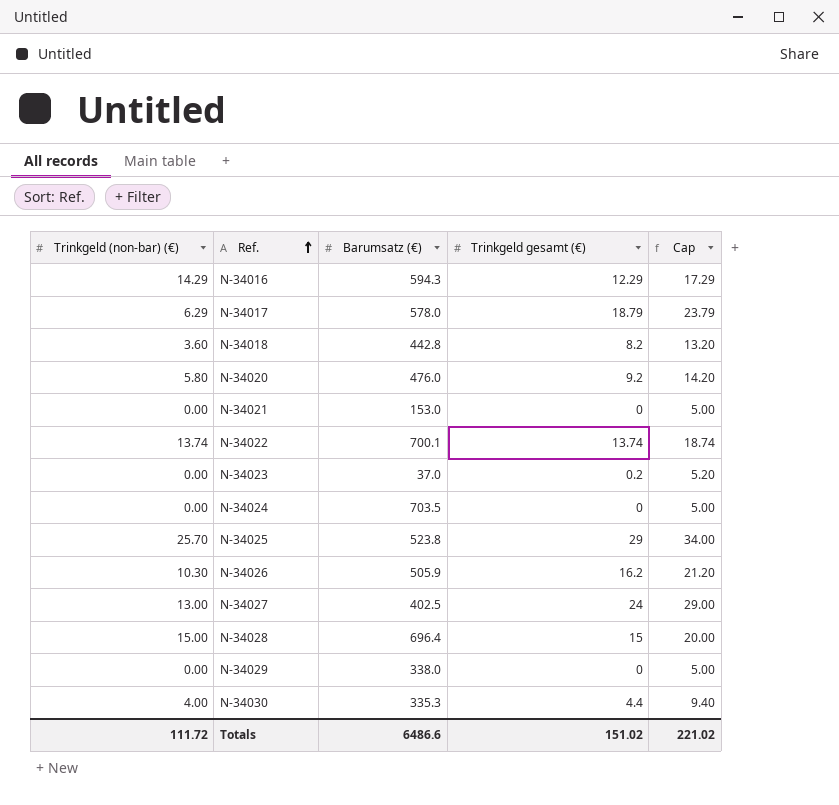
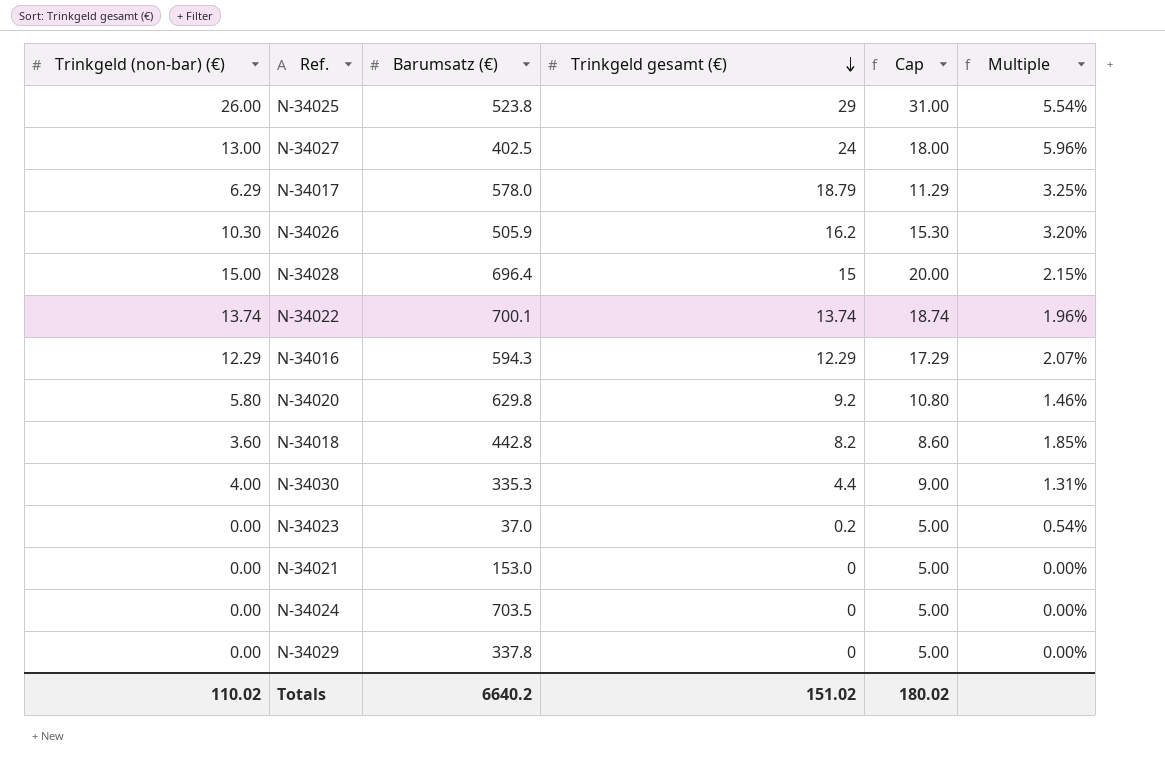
row order: Ref. ascending -> Trinkgeld gesamt (€) descending
column Cap | formula: [Trinkgeld gesamt (€)] + 5 -> [Trinkgeld (non-bar) (€)] + 5
column Multiple | formula: none -> [Trinkgeld gesamt (€)] / [Barumsatz (€)]
N-34025 | Trinkgeld (non-bar) (€): 25.70 -> 26.00
N-34016 | Trinkgeld (non-bar) (€): 14.29 -> 12.29
N-34020 | Barumsatz (€): 476.0 -> 629.8
N-34029 | Barumsatz (€): 338.0 -> 337.8
Totals | Trinkgeld (non-bar) (€): 111.72 -> 110.02
Totals | Barumsatz (€): 6486.6 -> 6640.2
Totals | Cap: 221.02 -> 180.02

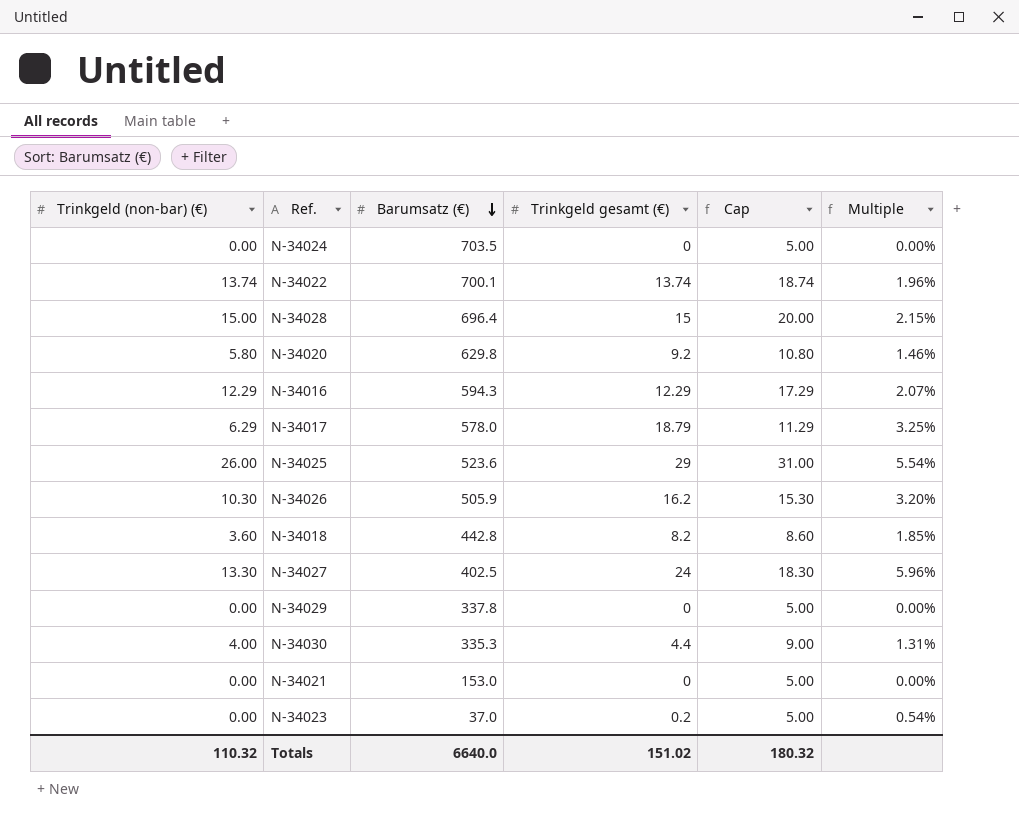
row order: Trinkgeld gesamt (€) descending -> Barumsatz (€) descending
N-34025 | Barumsatz (€): 523.8 -> 523.6
N-34027 | Trinkgeld (non-bar) (€): 13.00 -> 13.30
N-34027 | Cap: 18.00 -> 18.30
Totals | Trinkgeld (non-bar) (€): 110.02 -> 110.32
Totals | Barumsatz (€): 6640.2 -> 6640.0
Totals | Cap: 180.02 -> 180.32

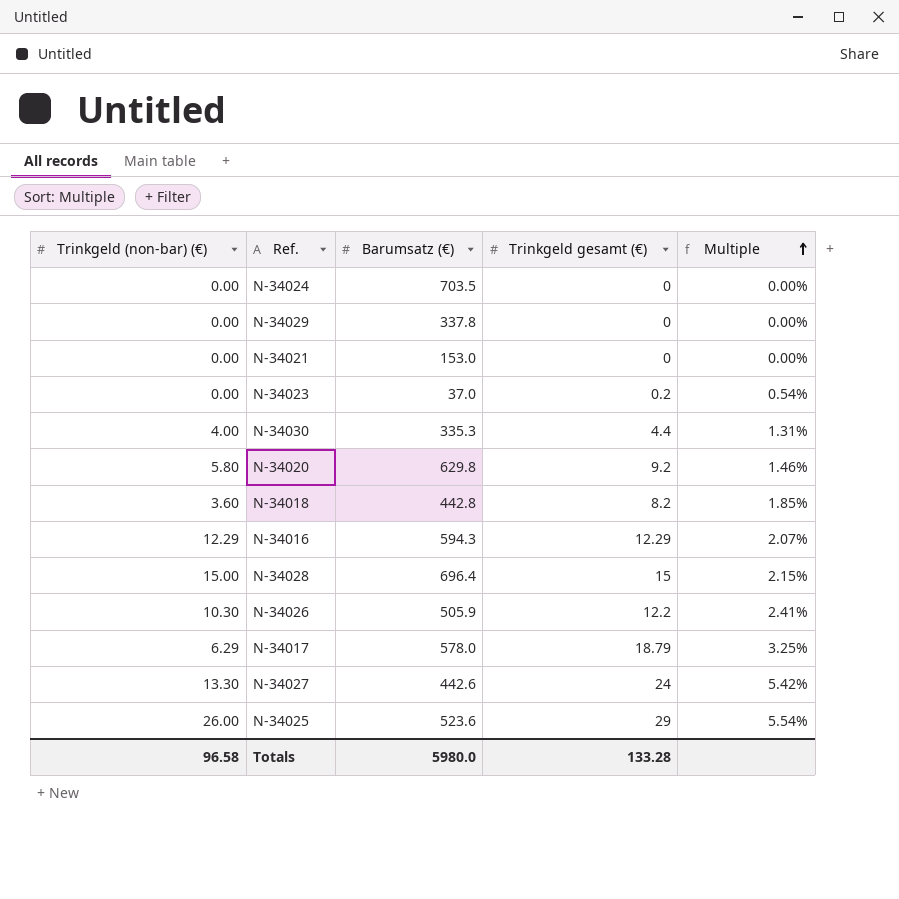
row order: Barumsatz (€) descending -> Multiple ascending
column Cap | formula: [Trinkgeld (non-bar) (€)] + 5 -> none
row N-34022: 13.74 | 700.1 | 13.74 | 18.74 | 1.96% -> none
N-34026 | Trinkgeld gesamt (€): 16.2 -> 12.2
N-34026 | Multiple: 3.20% -> 2.41%
N-34027 | Barumsatz (€): 402.5 -> 442.6
N-34027 | Multiple: 5.96% -> 5.42%
Totals | Trinkgeld (non-bar) (€): 110.32 -> 96.58
Totals | Barumsatz (€): 6640.0 -> 5980.0
Totals | Trinkgeld gesamt (€): 151.02 -> 133.28

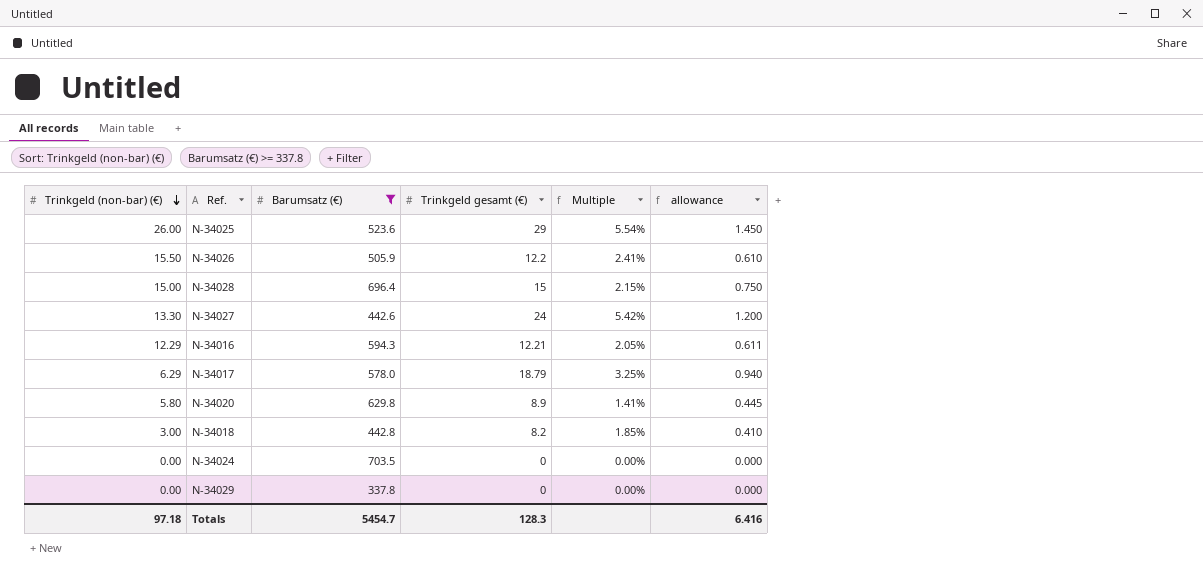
filter: none -> Barumsatz (€) >= 337.8
row order: Multiple ascending -> Trinkgeld (non-bar) (€) descending
column allowance | formula: none -> [Trinkgeld gesamt (€)] * 0.05
N-34026 | Trinkgeld (non-bar) (€): 10.30 -> 15.50
N-34016 | Trinkgeld gesamt (€): 12.29 -> 12.21
N-34016 | Multiple: 2.07% -> 2.05%
N-34020 | Trinkgeld gesamt (€): 9.2 -> 8.9
N-34020 | Multiple: 1.46% -> 1.41%
N-34018 | Trinkgeld (non-bar) (€): 3.60 -> 3.00
Totals | Trinkgeld (non-bar) (€): 96.58 -> 97.18
Totals | Barumsatz (€): 5980.0 -> 5454.7
Totals | Trinkgeld gesamt (€): 133.28 -> 128.3

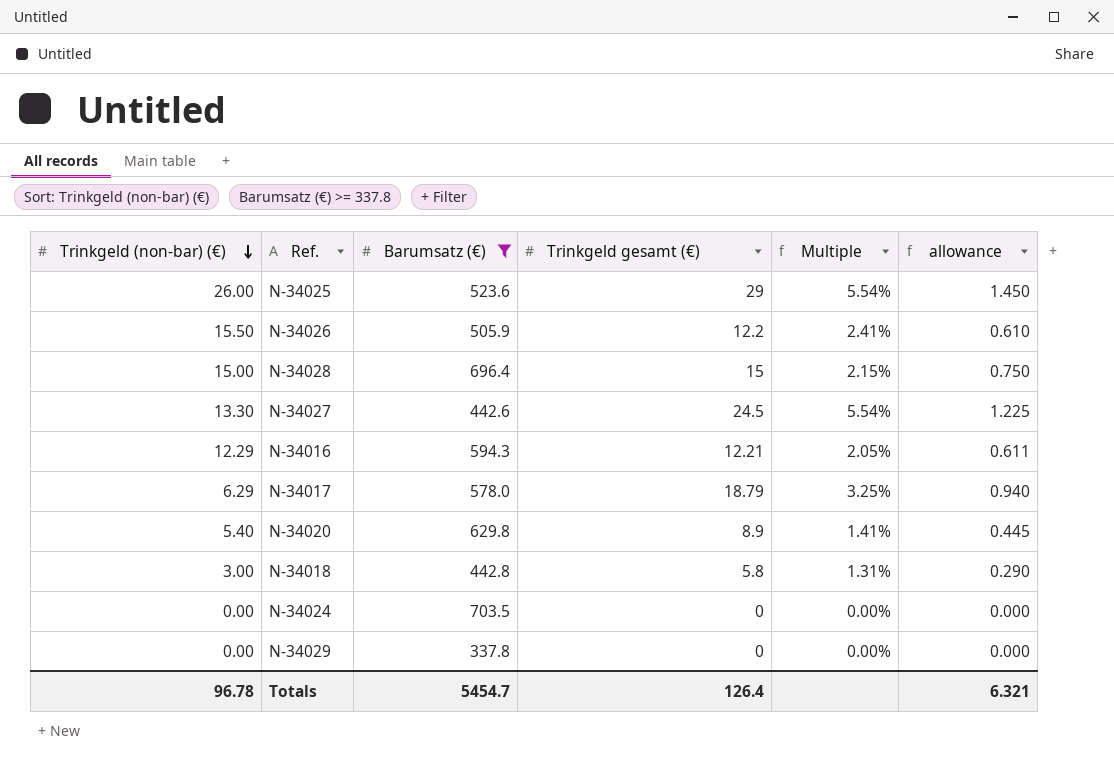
N-34027 | Trinkgeld gesamt (€): 24 -> 24.5
N-34027 | Multiple: 5.42% -> 5.54%
N-34027 | allowance: 1.200 -> 1.225
N-34020 | Trinkgeld (non-bar) (€): 5.80 -> 5.40
N-34018 | Trinkgeld gesamt (€): 8.2 -> 5.8
N-34018 | Multiple: 1.85% -> 1.31%
N-34018 | allowance: 0.410 -> 0.290
Totals | Trinkgeld (non-bar) (€): 97.18 -> 96.78
Totals | Trinkgeld gesamt (€): 128.3 -> 126.4
Totals | allowance: 6.416 -> 6.321

